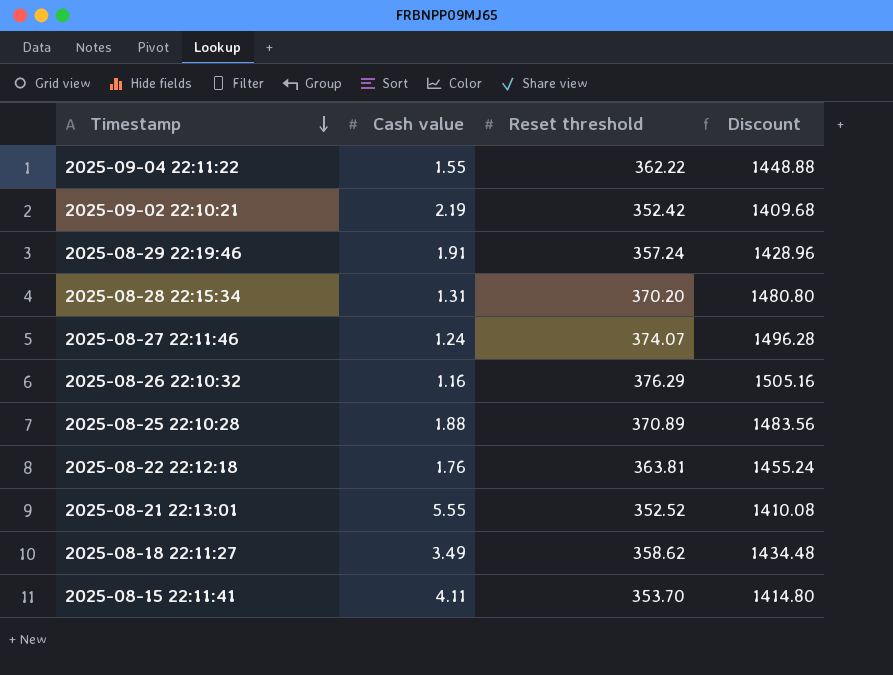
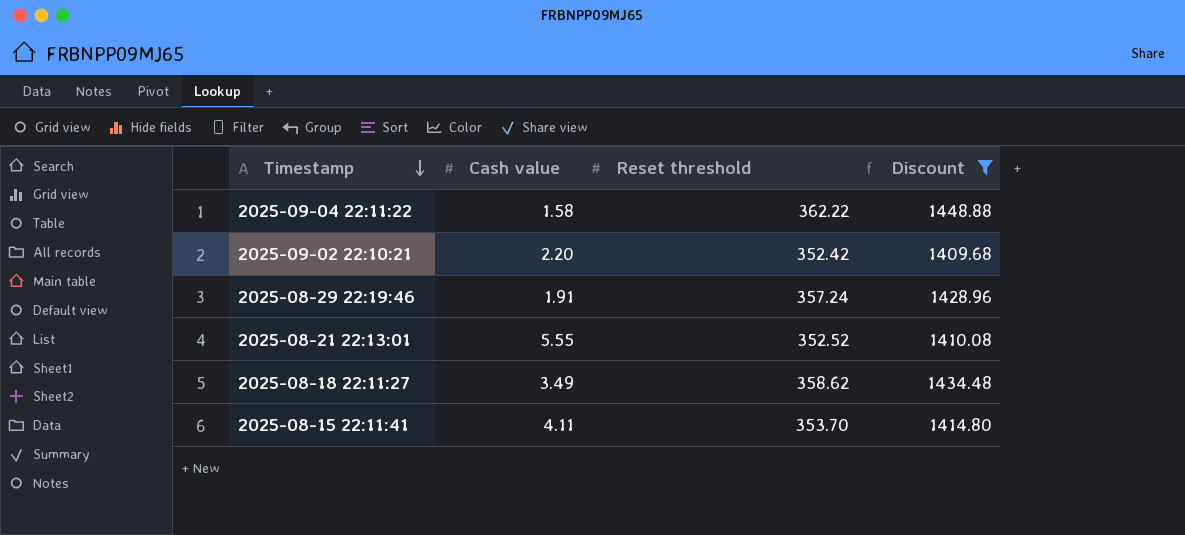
filter: none -> Discount <= 1448.88
2025-09-04 22:11:22 | Cash value: 1.55 -> 1.58
2025-09-02 22:10:21 | Cash value: 2.19 -> 2.20

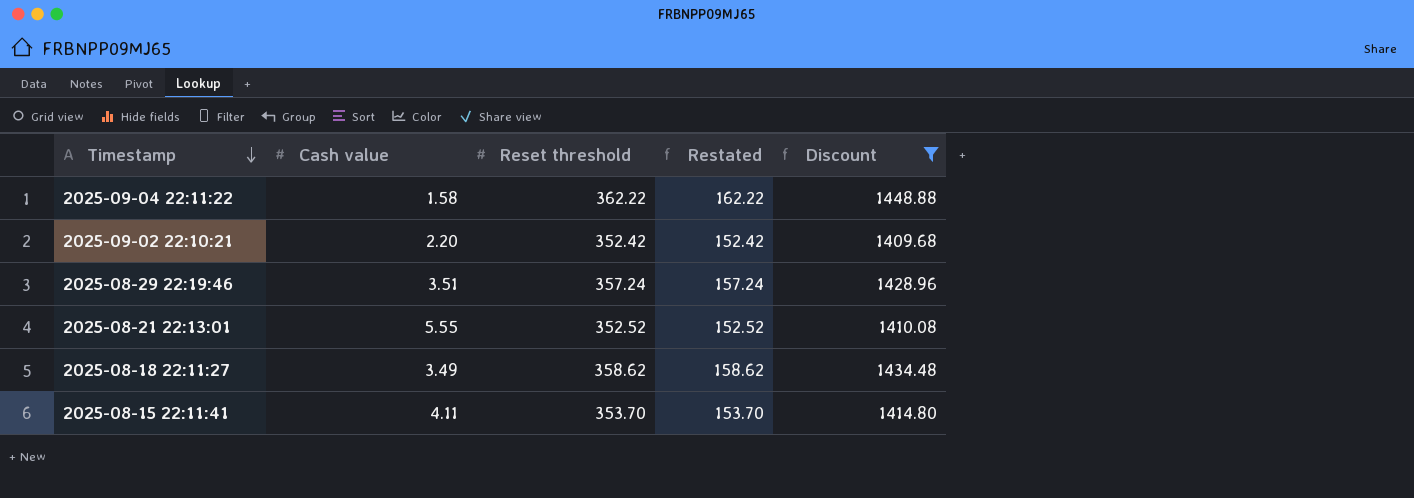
column Restated | formula: none -> [Reset threshold] - 200
2025-08-29 22:19:46 | Cash value: 1.91 -> 3.51

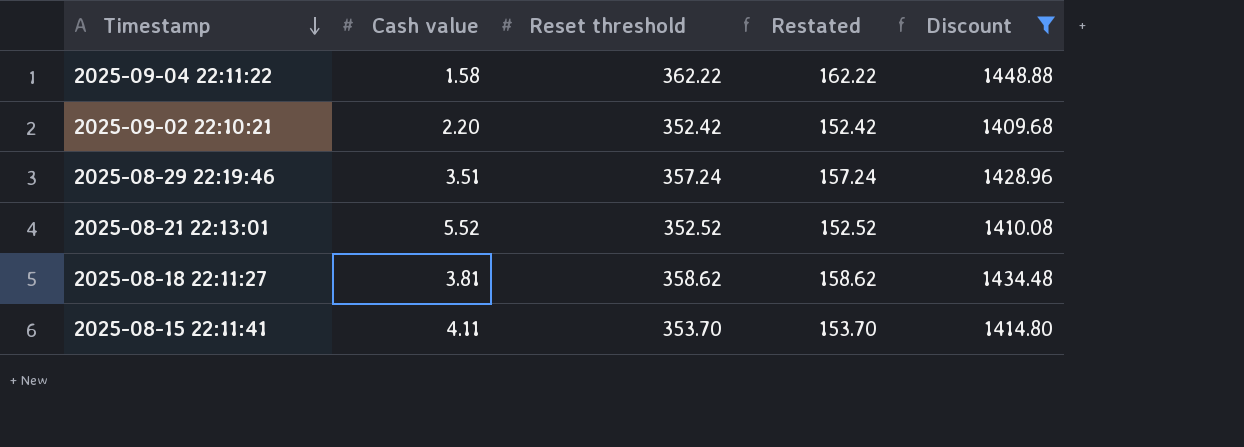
2025-08-21 22:13:01 | Cash value: 5.55 -> 5.52
2025-08-18 22:11:27 | Cash value: 3.49 -> 3.81

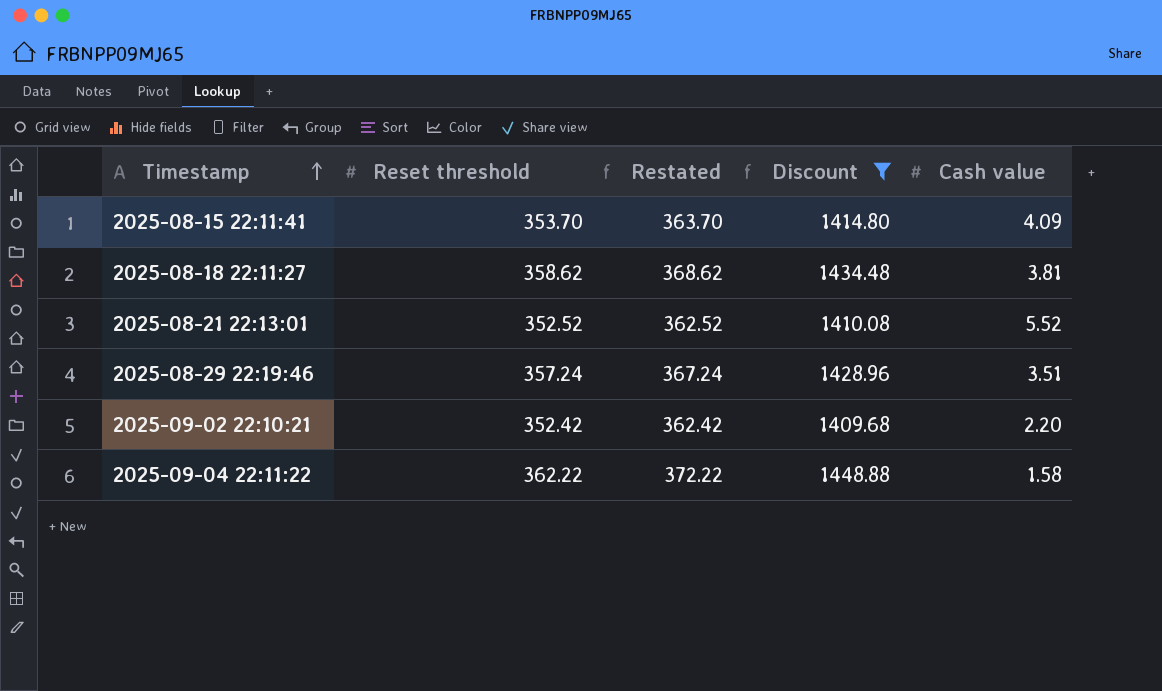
row order: Timestamp descending -> Timestamp ascending
column Restated | formula: [Reset threshold] - 200 -> [Reset threshold] + 10
column Cash value | position: 2 -> 5
2025-08-15 22:11:41 | Cash value: 4.11 -> 4.09

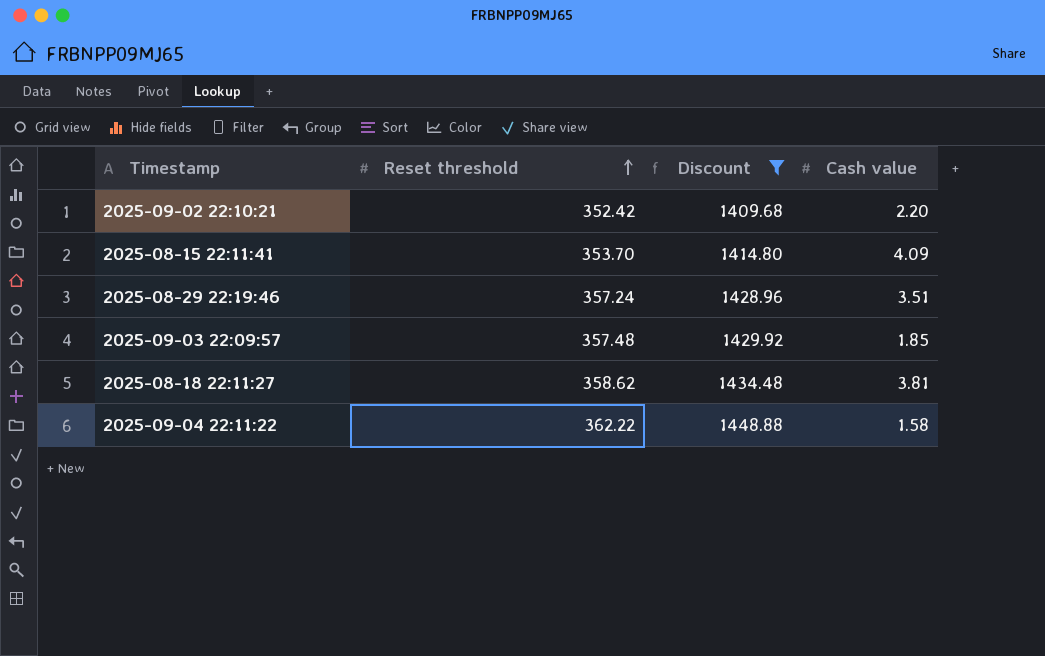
row order: Timestamp ascending -> Reset threshold ascending
column Restated | formula: [Reset threshold] + 10 -> none
row 2025-08-21 22:13:01: 352.52 | 362.52 | 1410.08 | 5.52 -> none
row 2025-09-03 22:09:57: none -> 357.48 | 1429.92 | 1.85

